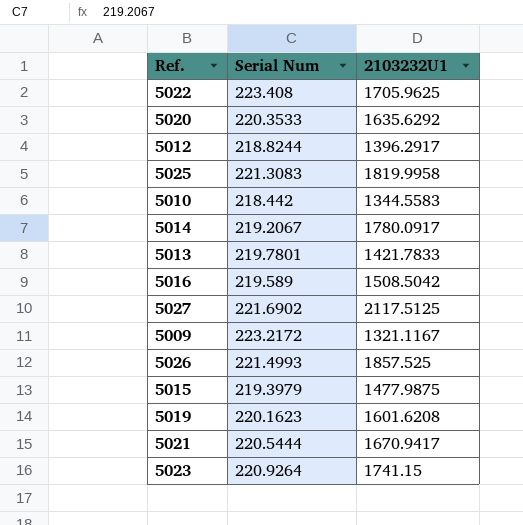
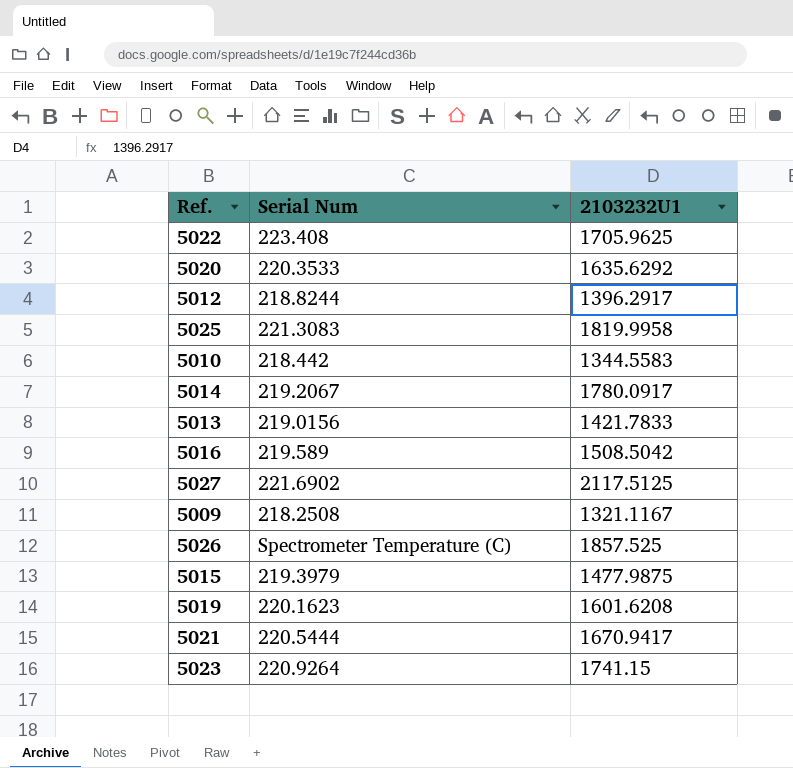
5013 | Serial Num: 219.7801 -> 219.0156
5009 | Serial Num: 223.2172 -> 218.2508
5026 | Serial Num: 221.4993 -> Spectrometer Temperature (C)

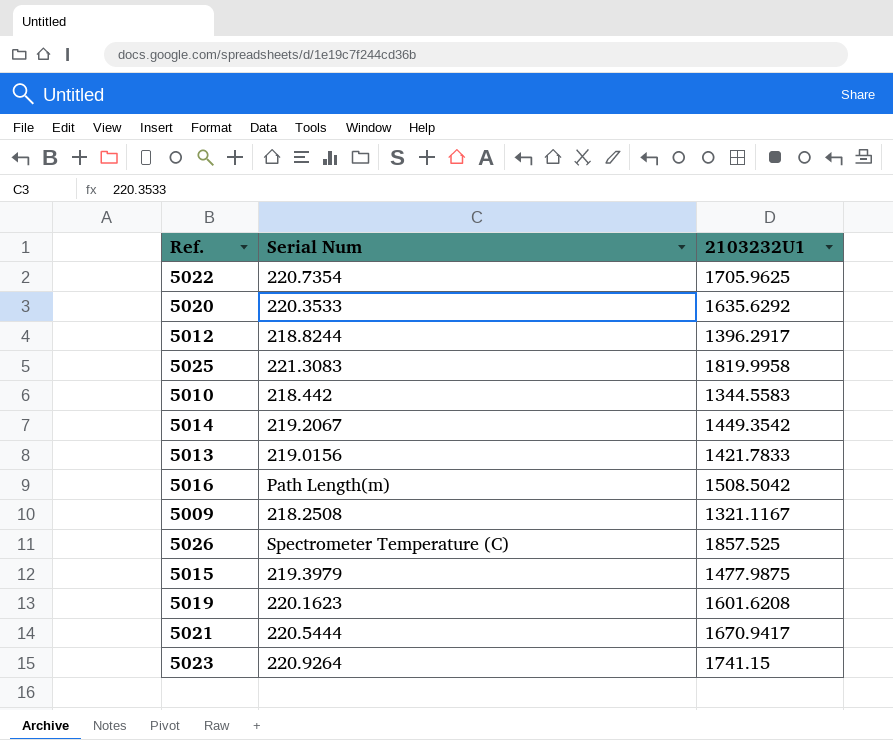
row 5027: 221.6902 | 2117.5125 -> none
5022 | Serial Num: 223.408 -> 220.7354
5014 | 2103232U1: 1780.0917 -> 1449.3542
5016 | Serial Num: 219.589 -> Path Length(m)

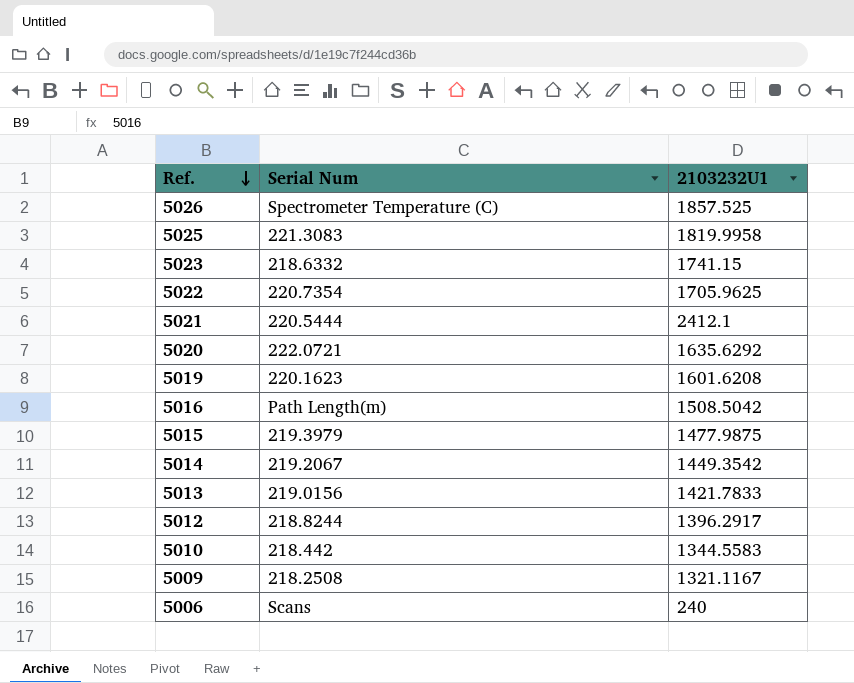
row order: none -> Ref. descending
5023 | Serial Num: 220.9264 -> 218.6332
5021 | 2103232U1: 1670.9417 -> 2412.1
5020 | Serial Num: 220.3533 -> 222.0721
row 5006: none -> Scans | 240

